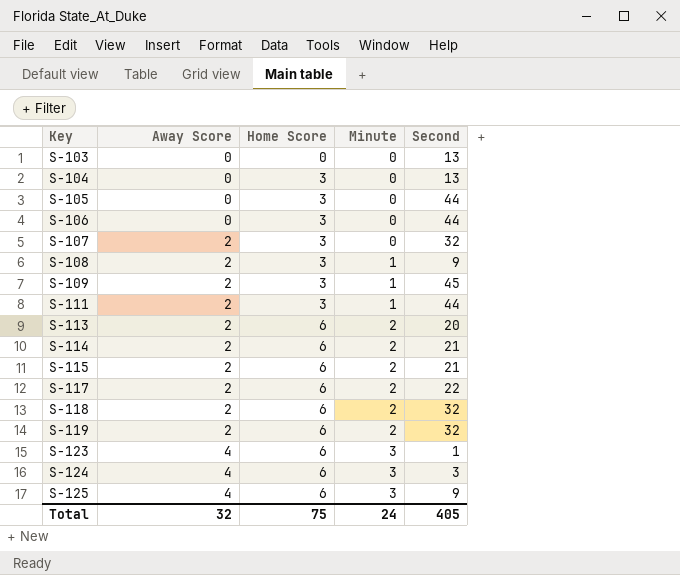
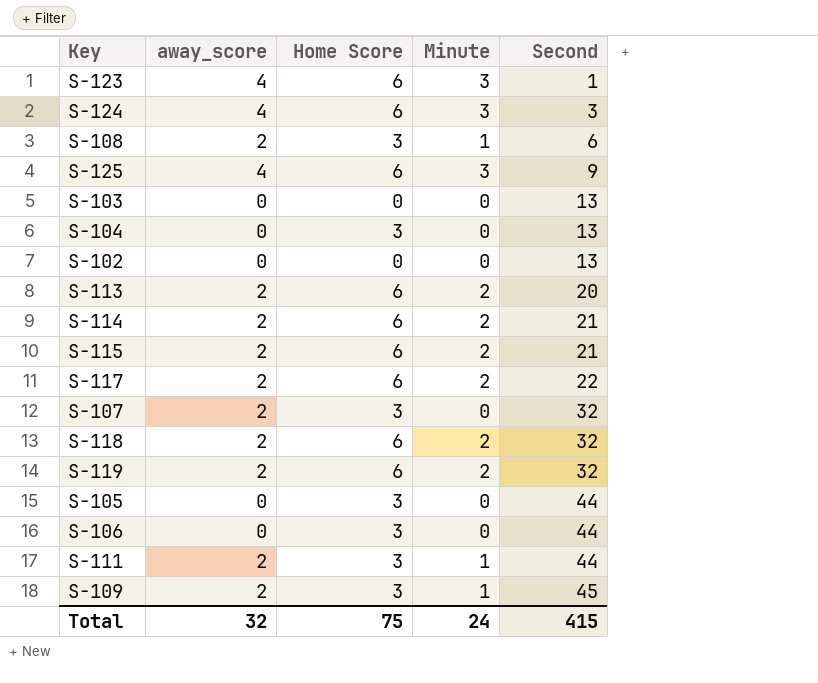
row order: Key ascending -> Second ascending
column name: Away Score -> away_score
S-108 | Second: 9 -> 6
row S-102: none -> 0 | 0 | 0 | 13
Total | Second: 405 -> 415

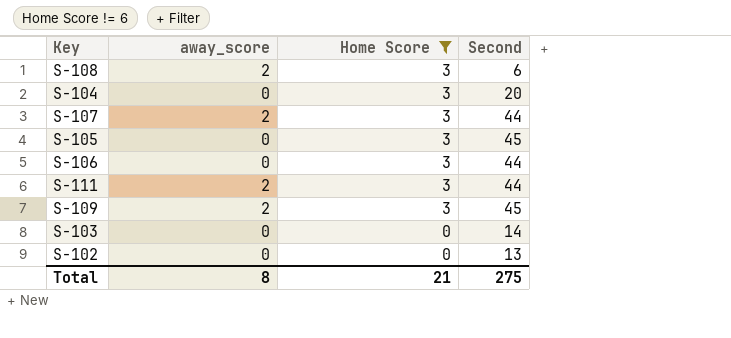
filter: none -> Home Score != 6
row order: Second ascending -> Home Score descending
column Minute | position: 4 -> none
S-104 | Second: 13 -> 20
S-107 | Second: 32 -> 44
S-105 | Second: 44 -> 45
S-103 | Second: 13 -> 14
Total | away_score: 32 -> 8
Total | Home Score: 75 -> 21
Total | Second: 415 -> 275

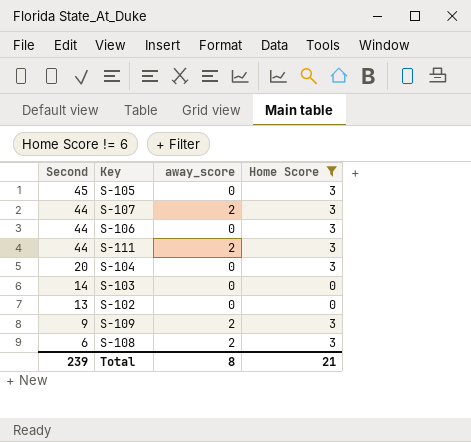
row order: Home Score descending -> Second descending
column Second | position: 4 -> 1
S-109 | Second: 45 -> 9
Total | Second: 275 -> 239

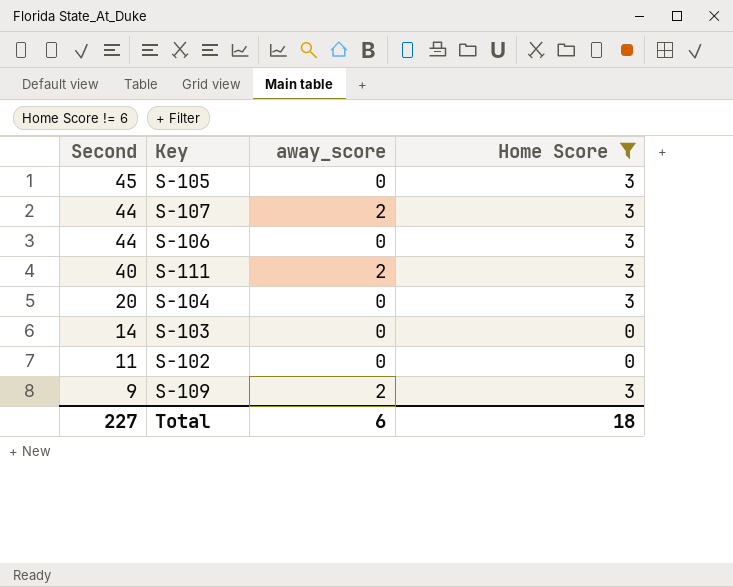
row S-108: 6 | 2 | 3 -> none
S-111 | Second: 44 -> 40
S-102 | Second: 13 -> 11
Total | Second: 239 -> 227
Total | away_score: 8 -> 6
Total | Home Score: 21 -> 18

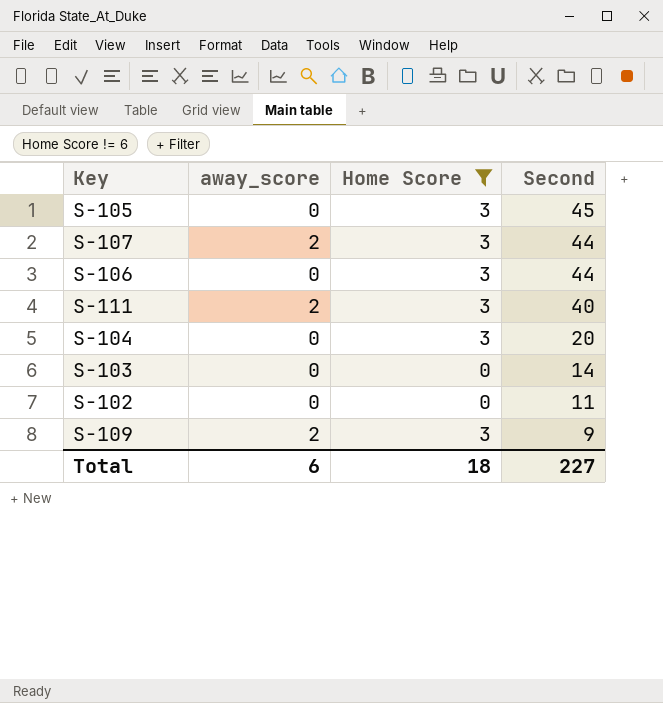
column Second | position: 1 -> 4

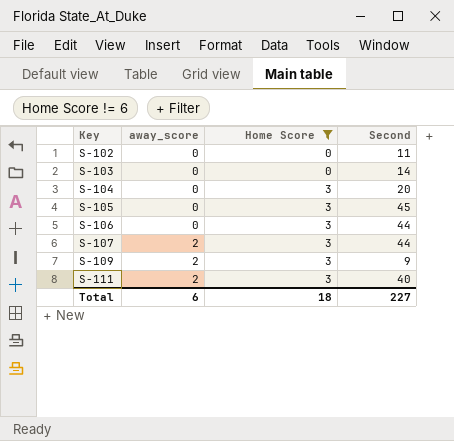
row order: Second descending -> Key ascending

